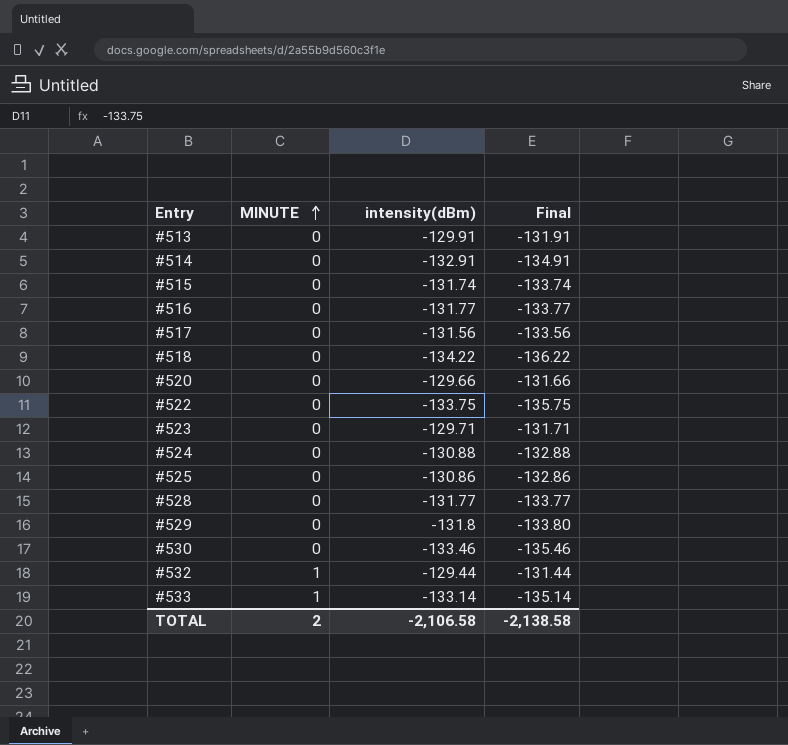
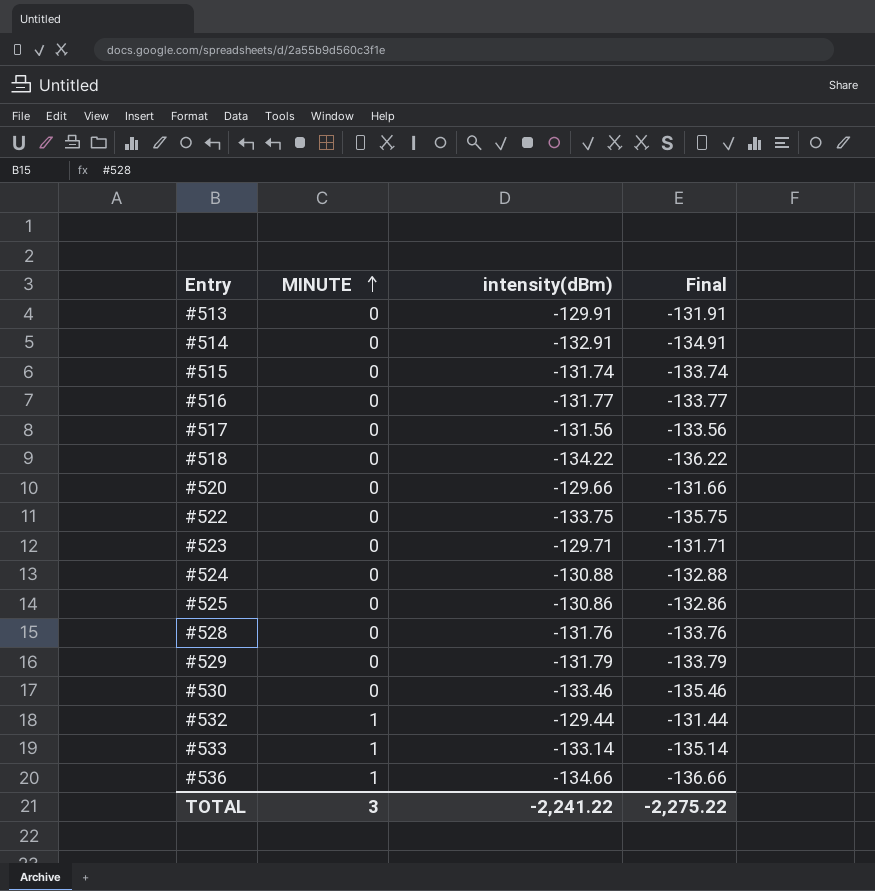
#528 | intensity(dBm): -131.77 -> -131.76
#528 | Final: -133.77 -> -133.76
#529 | intensity(dBm): -131.8 -> -131.79
#529 | Final: -133.80 -> -133.79
row #536: none -> 1 | -134.66 | -136.66
TOTAL | MINUTE: 2 -> 3
TOTAL | intensity(dBm): -2,106.58 -> -2,241.22
TOTAL | Final: -2,138.58 -> -2,275.22

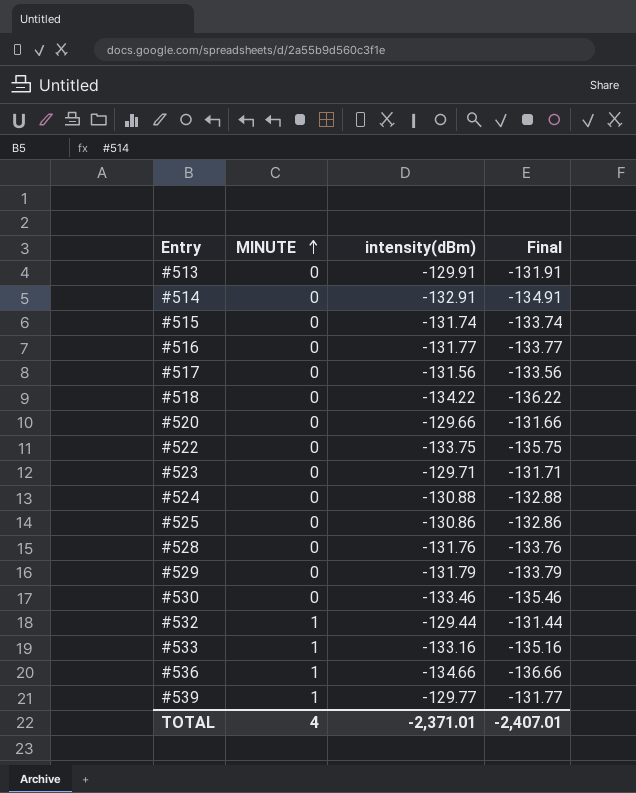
#533 | intensity(dBm): -133.14 -> -133.16
#533 | Final: -135.14 -> -135.16
row #539: none -> 1 | -129.77 | -131.77
TOTAL | MINUTE: 3 -> 4
TOTAL | intensity(dBm): -2,241.22 -> -2,371.01
TOTAL | Final: -2,275.22 -> -2,407.01

